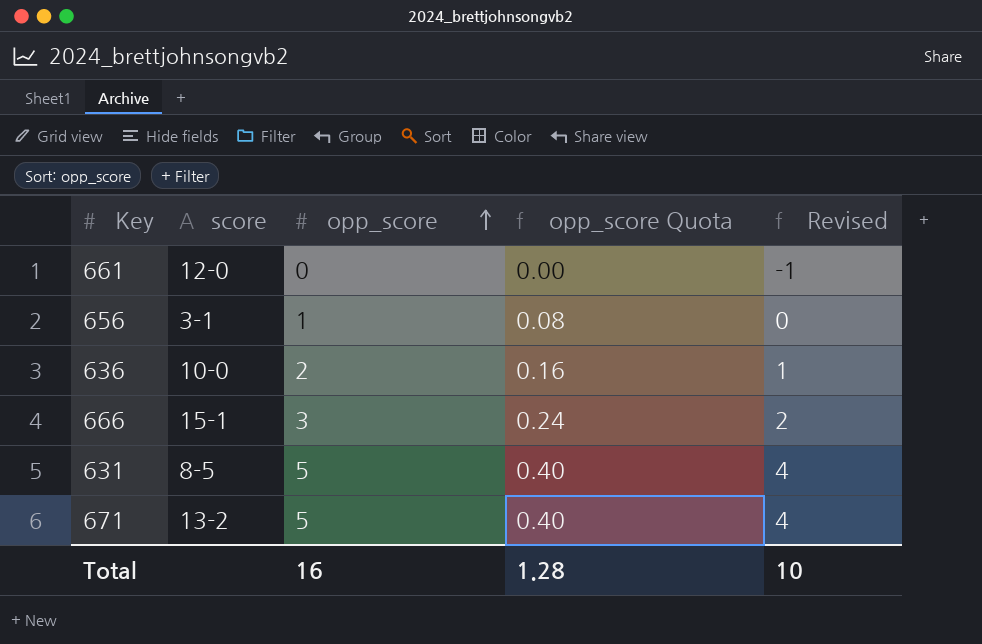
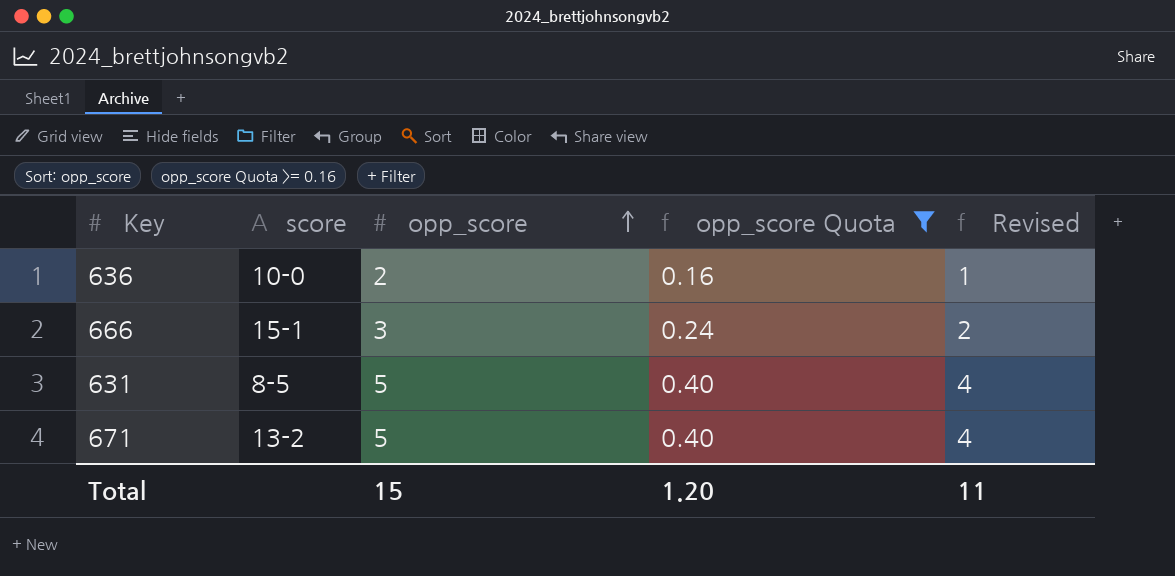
filter: none -> opp_score Quota >= 0.16
Total | opp_score: 16 -> 15
Total | opp_score Quota: 1.28 -> 1.20
Total | Revised: 10 -> 11

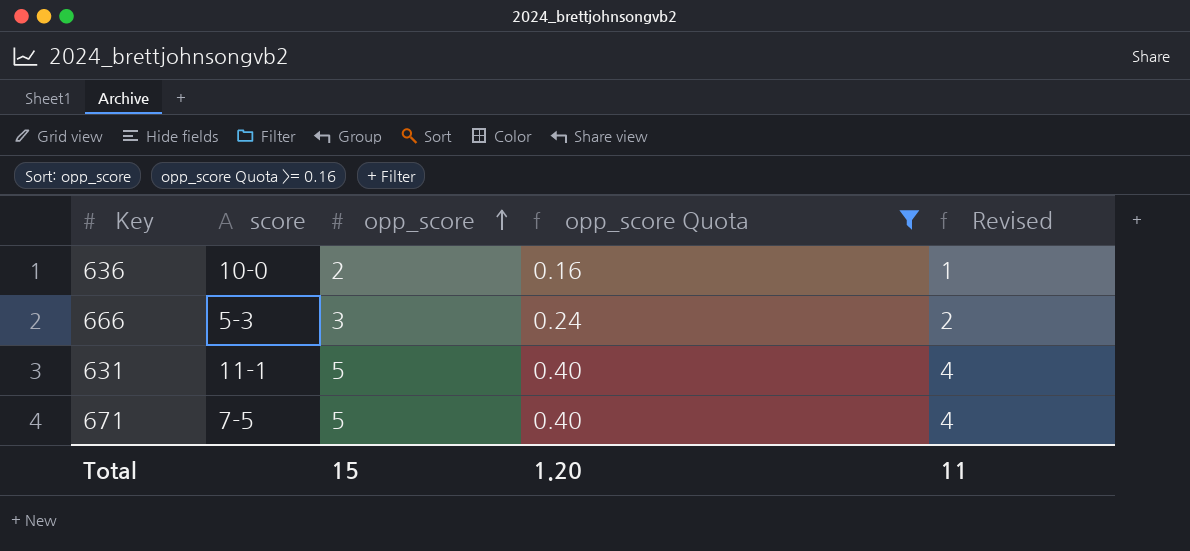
666 | score: 15-1 -> 5-3
631 | score: 8-5 -> 11-1
671 | score: 13-2 -> 7-5

